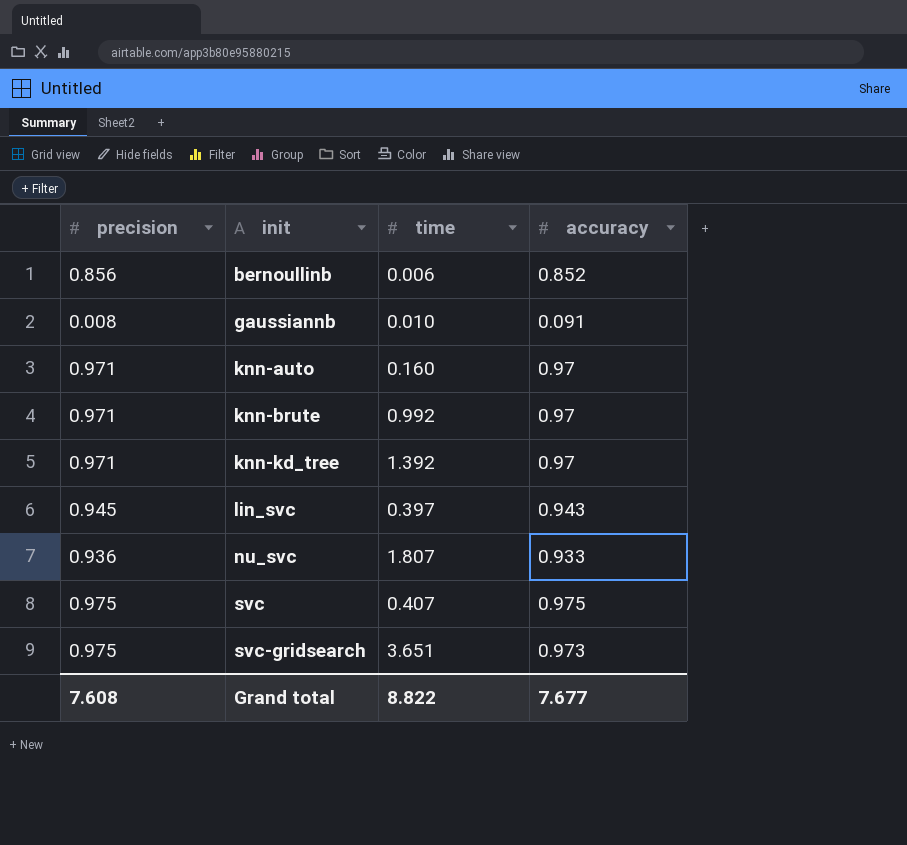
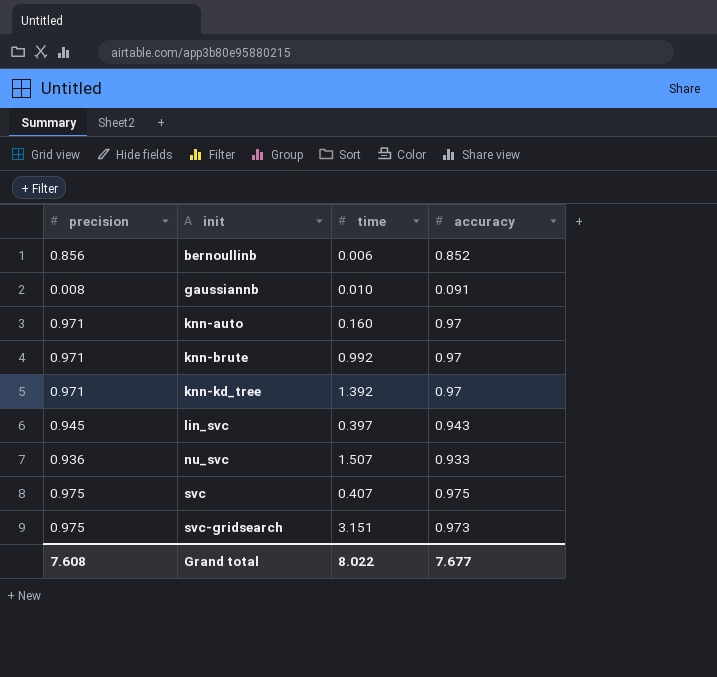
nu_svc | time: 1.807 -> 1.507
svc-gridsearch | time: 3.651 -> 3.151
Grand total | time: 8.822 -> 8.022

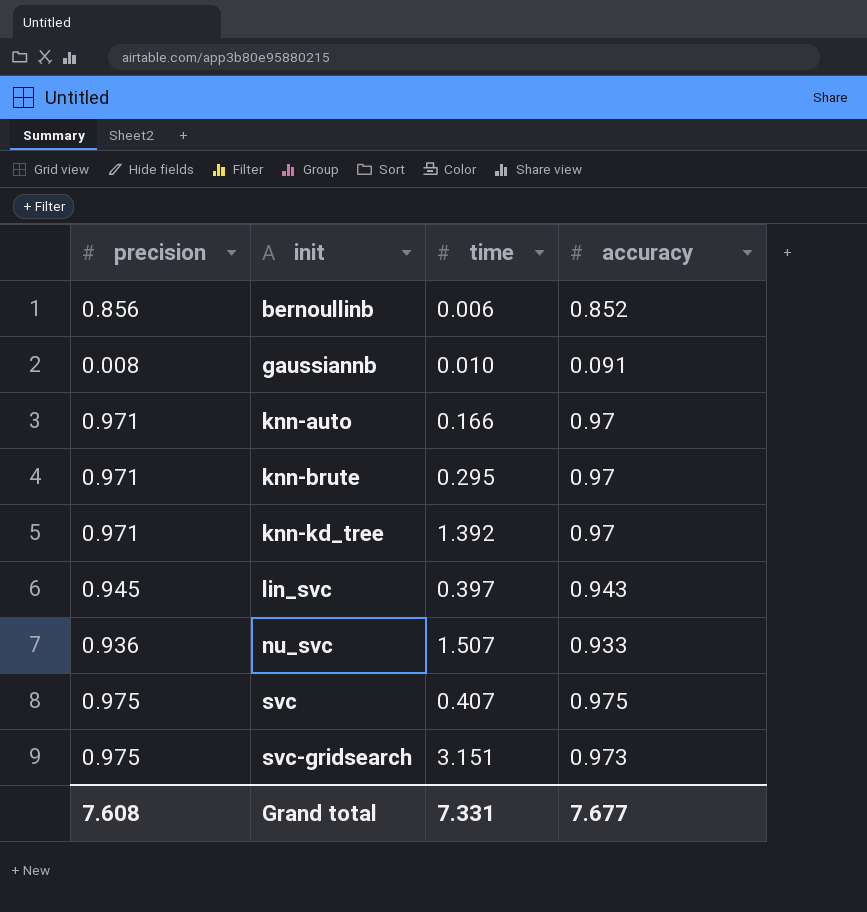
knn-auto | time: 0.160 -> 0.166
knn-brute | time: 0.992 -> 0.295
Grand total | time: 8.022 -> 7.331

